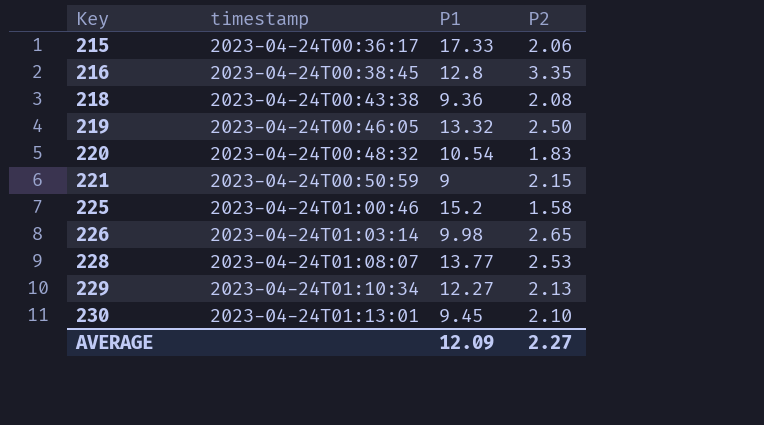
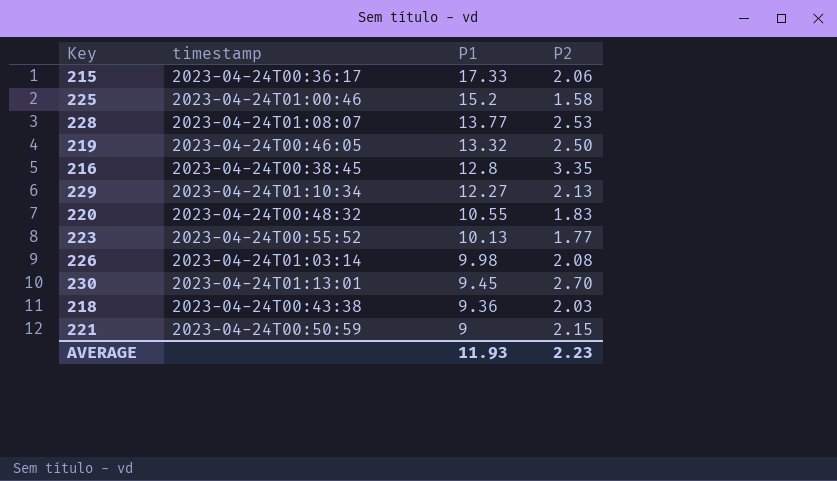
row order: Key ascending -> P1 descending
220 | P1: 10.54 -> 10.55
row 223: none -> 2023-04-24T00:55:52 | 10.13 | 1.77
226 | P2: 2.65 -> 2.08
230 | P2: 2.10 -> 2.70
218 | P2: 2.08 -> 2.03
AVERAGE | P1: 12.09 -> 11.93
AVERAGE | P2: 2.27 -> 2.23

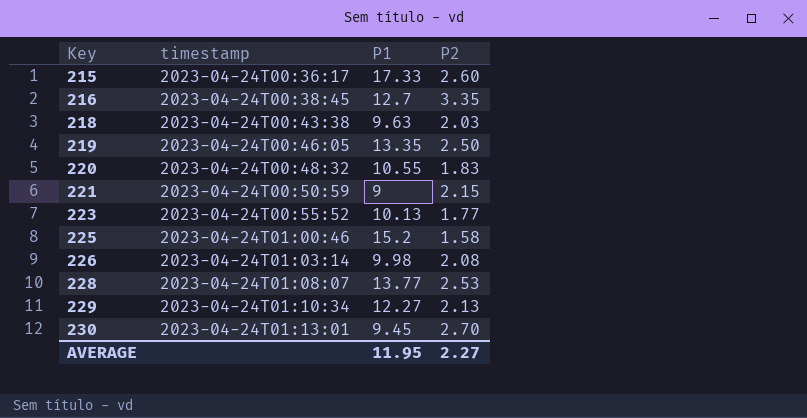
row order: P1 descending -> Key ascending
215 | P2: 2.06 -> 2.60
216 | P1: 12.8 -> 12.7
218 | P1: 9.36 -> 9.63
219 | P1: 13.32 -> 13.35
AVERAGE | P1: 11.93 -> 11.95
AVERAGE | P2: 2.23 -> 2.27

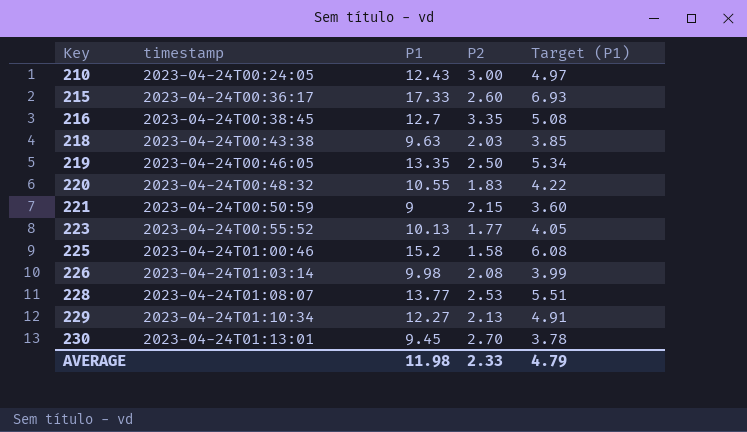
column Target (P1) | formula: none -> [P1] * 0.4
row 210: none -> 2023-04-24T00:24:05 | 12.43 | 3.00 | 4.97
AVERAGE | P1: 11.95 -> 11.98
AVERAGE | P2: 2.27 -> 2.33

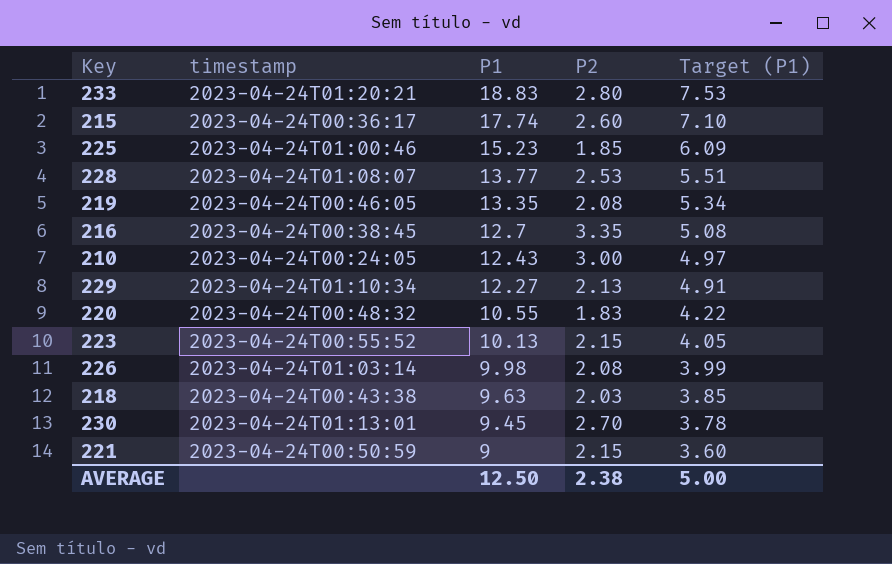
row order: Key ascending -> P1 descending
row 233: none -> 2023-04-24T01:20:21 | 18.83 | 2.80 | 7.53
215 | P1: 17.33 -> 17.74
215 | Target (P1): 6.93 -> 7.10
225 | P1: 15.2 -> 15.23
225 | P2: 1.58 -> 1.85
225 | Target (P1): 6.08 -> 6.09
219 | P2: 2.50 -> 2.08
223 | P2: 1.77 -> 2.15
AVERAGE | P1: 11.98 -> 12.50
AVERAGE | P2: 2.33 -> 2.38
AVERAGE | Target (P1): 4.79 -> 5.00

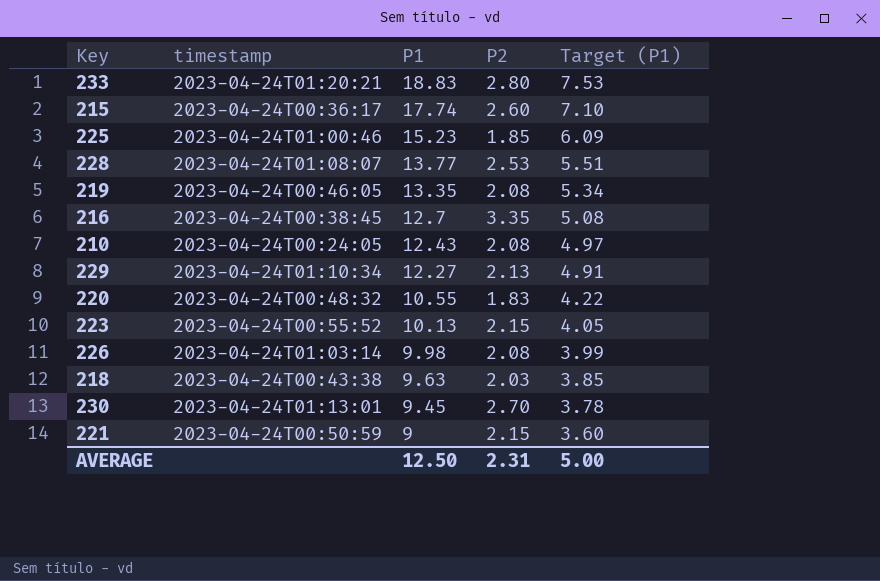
210 | P2: 3.00 -> 2.08
AVERAGE | P2: 2.38 -> 2.31

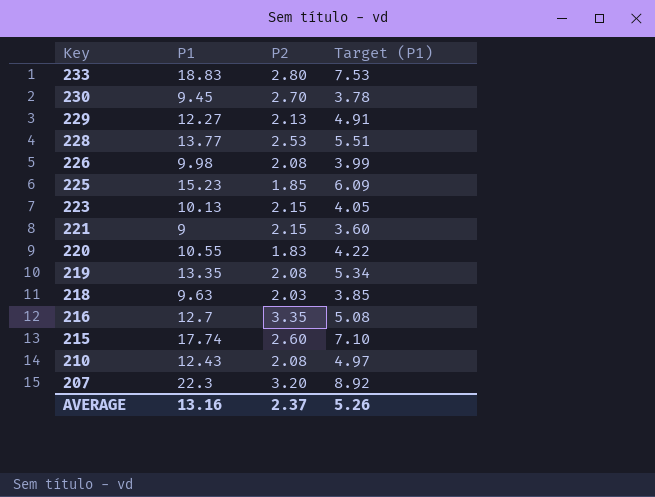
row order: P1 descending -> Key descending
column timestamp | position: 2 -> none
row 207: none -> 22.3 | 3.20 | 8.92
AVERAGE | P1: 12.50 -> 13.16
AVERAGE | P2: 2.31 -> 2.37
AVERAGE | Target (P1): 5.00 -> 5.26

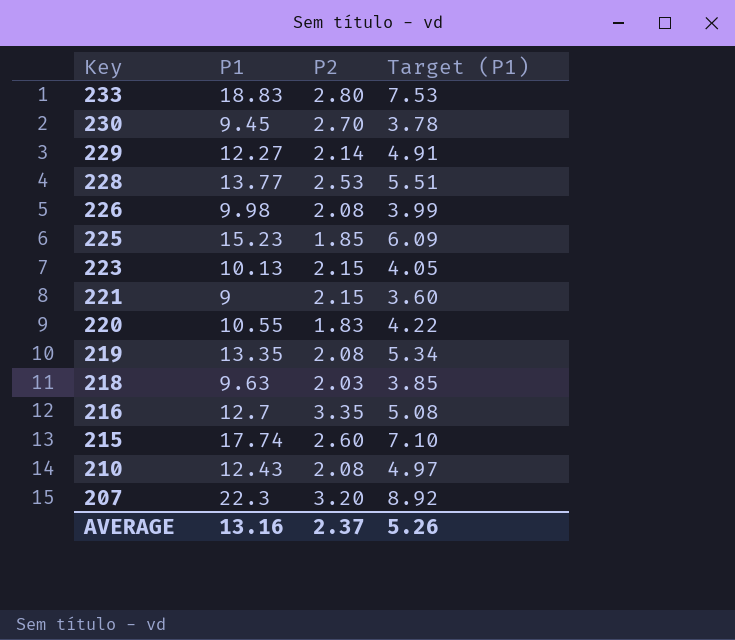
229 | P2: 2.13 -> 2.14

